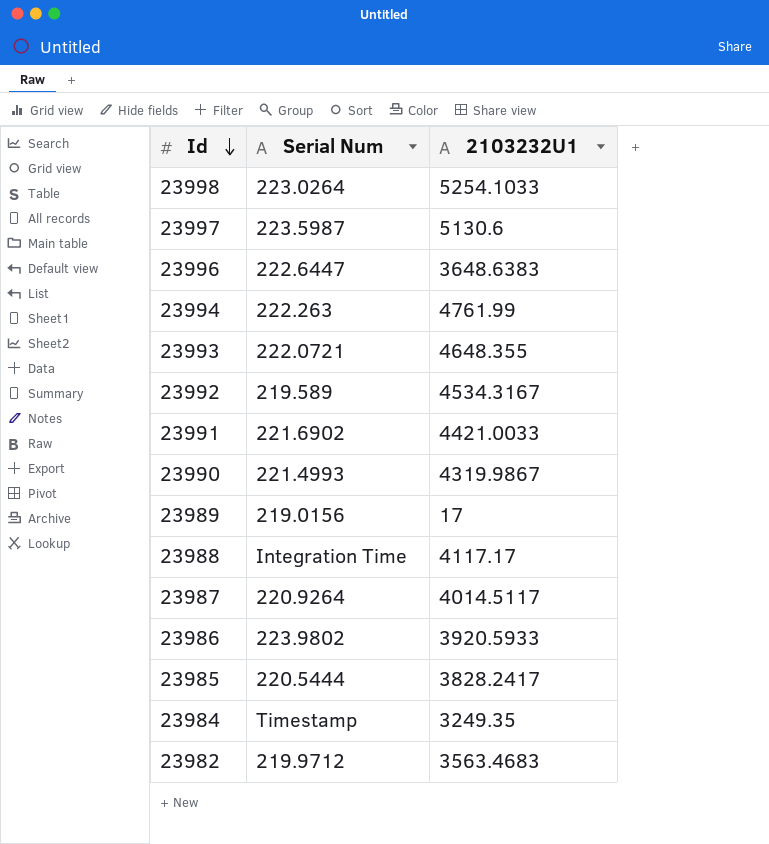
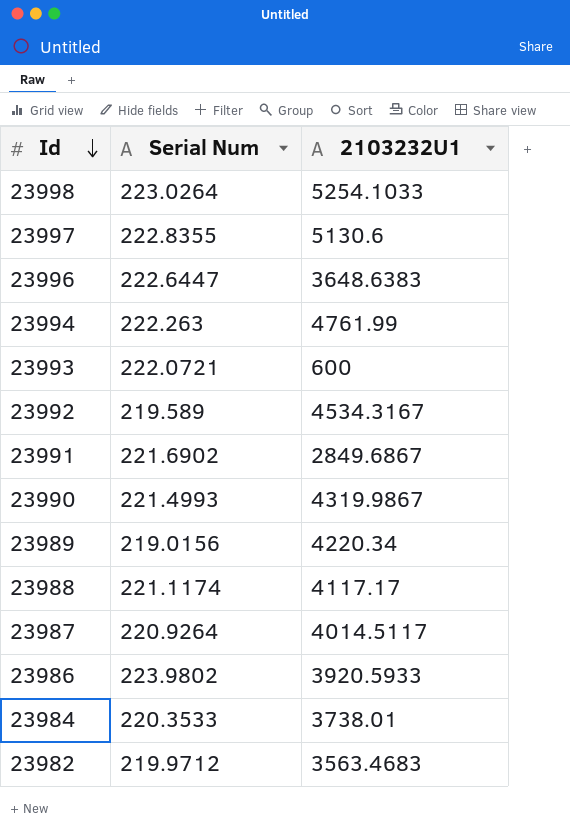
row 23985: 220.5444 | 3828.2417 -> none
23997 | Serial Num: 223.5987 -> 222.8355
23993 | 2103232U1: 4648.355 -> 600
23991 | 2103232U1: 4421.0033 -> 2849.6867
23989 | 2103232U1: 17 -> 4220.34
23988 | Serial Num: Integration Time -> 221.1174
23984 | Serial Num: Timestamp -> 220.3533
23984 | 2103232U1: 3249.35 -> 3738.01

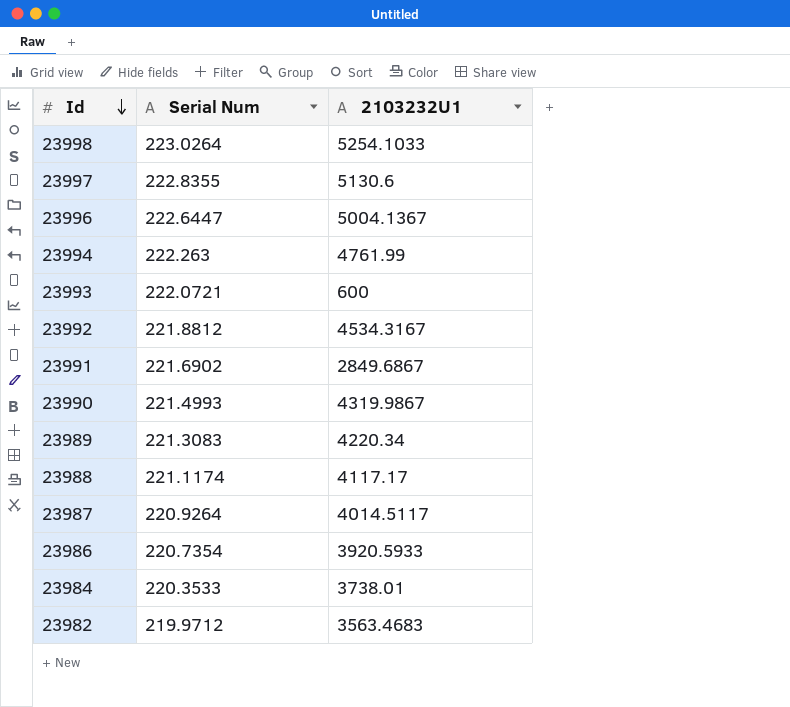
23996 | 2103232U1: 3648.6383 -> 5004.1367
23992 | Serial Num: 219.589 -> 221.8812
23989 | Serial Num: 219.0156 -> 221.3083
23986 | Serial Num: 223.9802 -> 220.7354

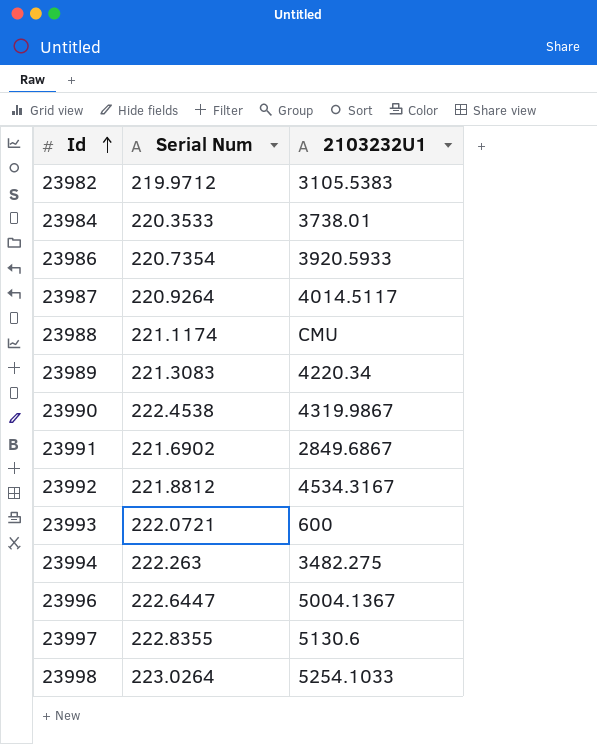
row order: Id descending -> Id ascending
23982 | 2103232U1: 3563.4683 -> 3105.5383
23988 | 2103232U1: 4117.17 -> CMU
23990 | Serial Num: 221.4993 -> 222.4538
23994 | 2103232U1: 4761.99 -> 3482.275

